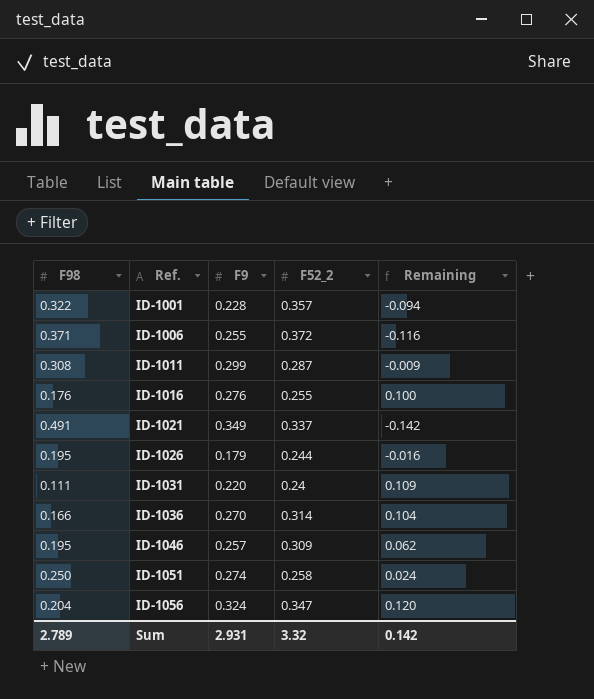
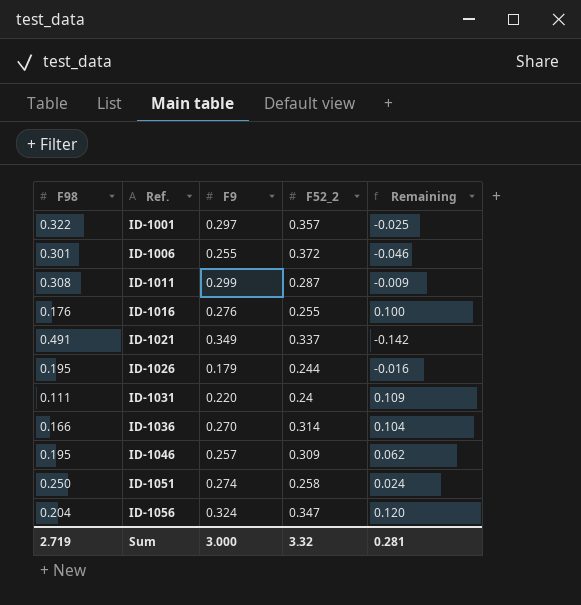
ID-1001 | F9: 0.228 -> 0.297
ID-1001 | Remaining: -0.094 -> -0.025
ID-1006 | F98: 0.371 -> 0.301
ID-1006 | Remaining: -0.116 -> -0.046
Sum | F98: 2.789 -> 2.719
Sum | F9: 2.931 -> 3.000
Sum | Remaining: 0.142 -> 0.281

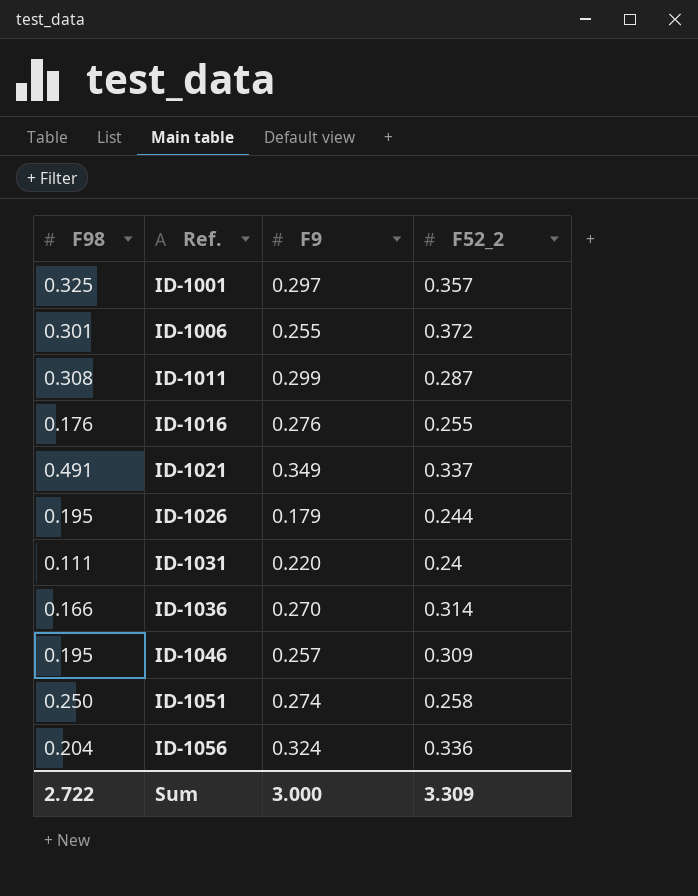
column Remaining | formula: [F9] - [F98] -> none
ID-1001 | F98: 0.322 -> 0.325
ID-1056 | F52_2: 0.347 -> 0.336
Sum | F98: 2.719 -> 2.722
Sum | F52_2: 3.32 -> 3.309

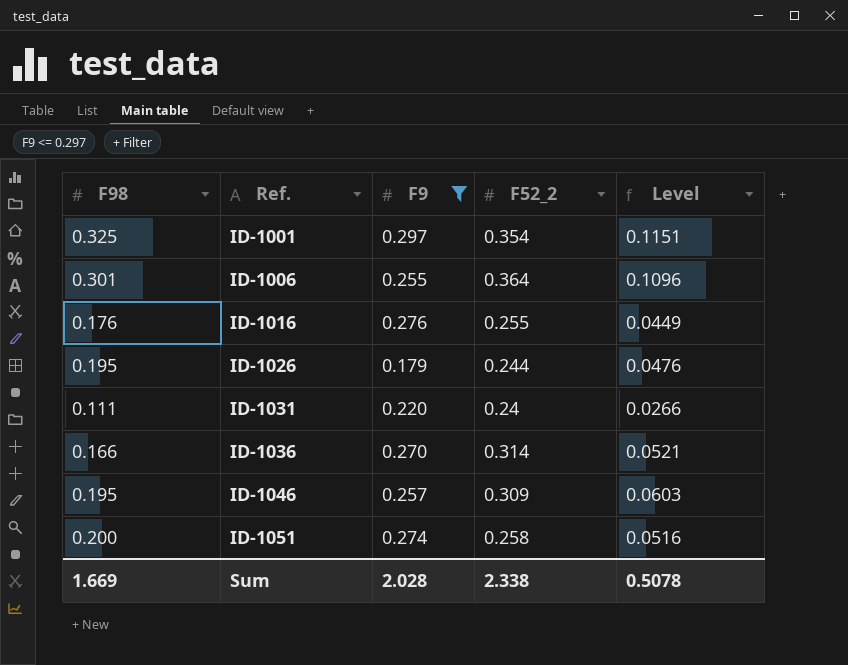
filter: none -> F9 <= 0.297
column Level | formula: none -> [F98] * [F52_2]
ID-1001 | F52_2: 0.357 -> 0.354
ID-1006 | F52_2: 0.372 -> 0.364
ID-1051 | F98: 0.250 -> 0.200
Sum | F98: 2.722 -> 1.669
Sum | F9: 3.000 -> 2.028
Sum | F52_2: 3.309 -> 2.338

